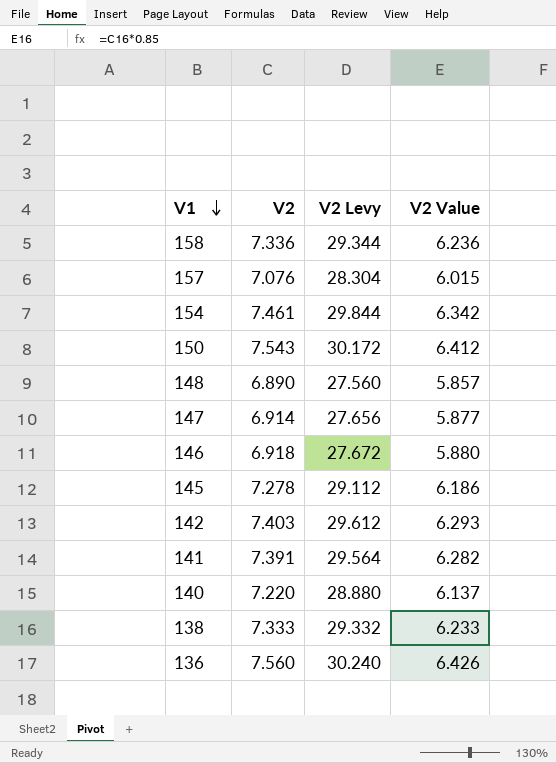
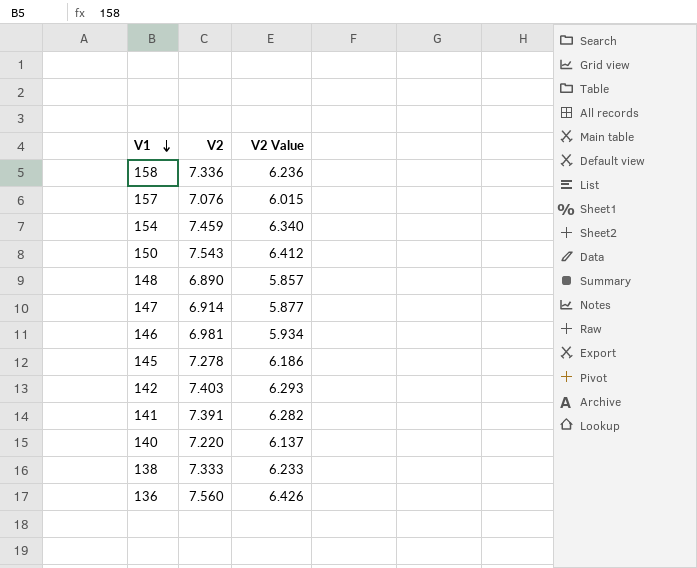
column V2 Levy | formula: [V2] * 4 -> none
154 | V2: 7.461 -> 7.459
154 | V2 Value: 6.342 -> 6.340
146 | V2: 6.918 -> 6.981
146 | V2 Value: 5.880 -> 5.934

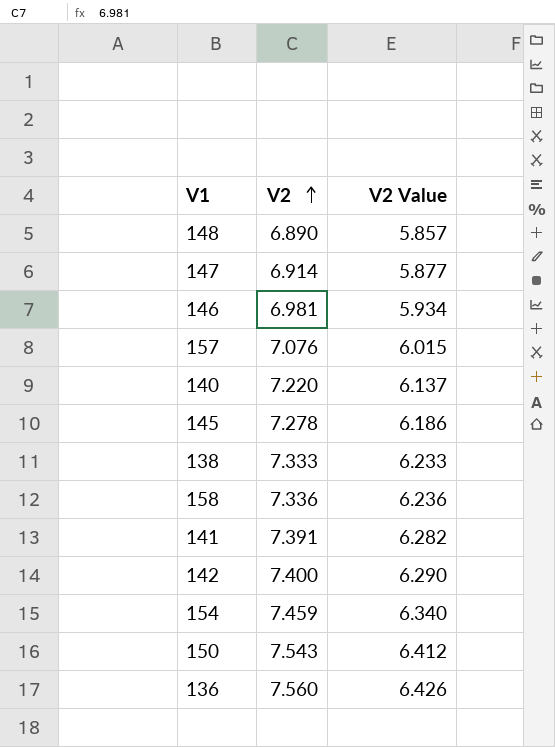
row order: V1 descending -> V2 ascending
142 | V2: 7.403 -> 7.400
142 | V2 Value: 6.293 -> 6.290

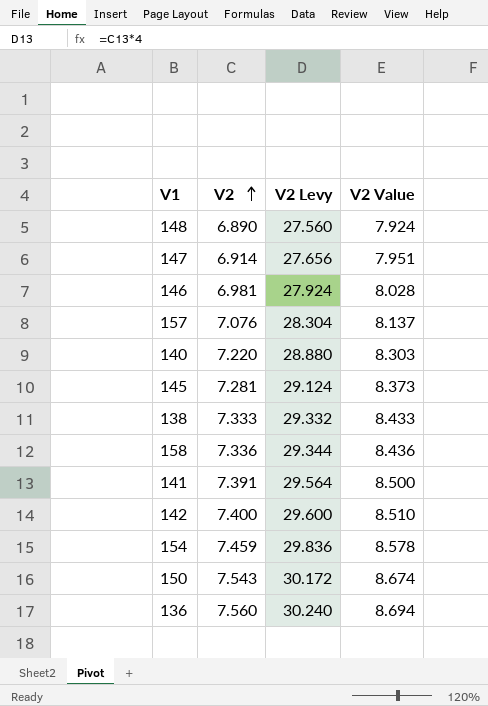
column V2 Levy | formula: none -> [V2] * 4
column V2 Value | formula: [V2] * 0.85 -> [V2] * 1.15
145 | V2: 7.278 -> 7.281

